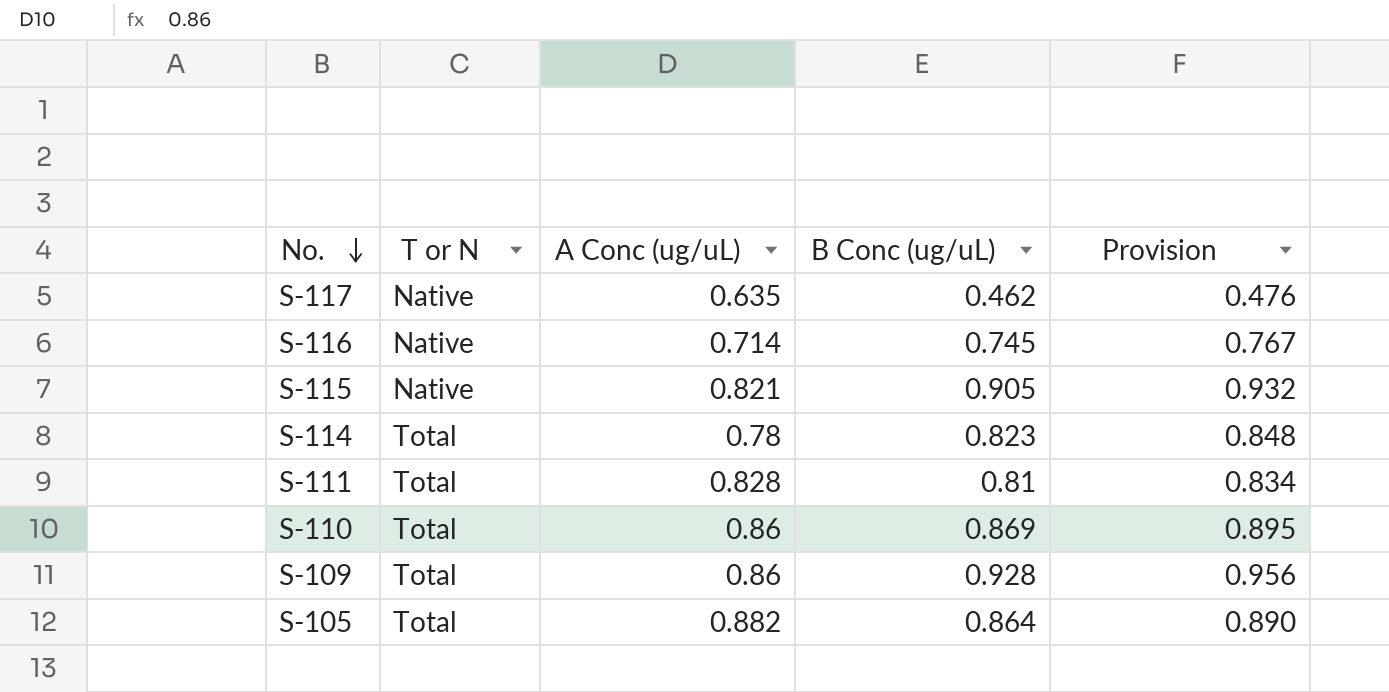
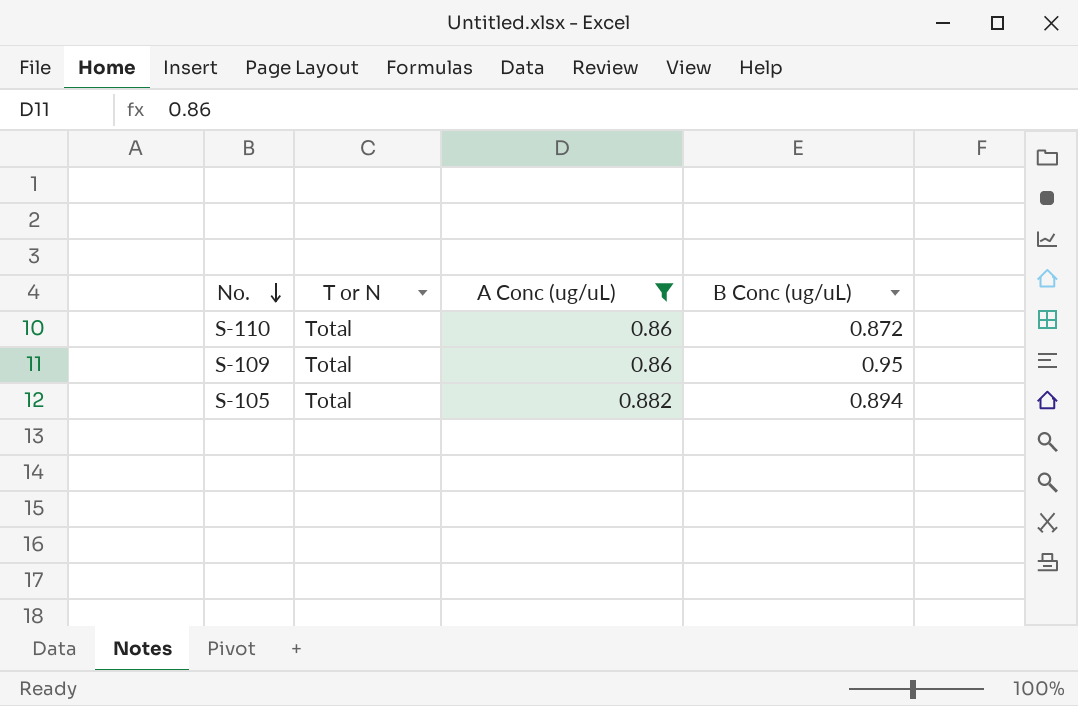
filter: none -> A Conc (ug/uL) >= 0.86
column Provision | formula: [B Conc (ug/uL)] * 1.03 -> none
S-110 | B Conc (ug/uL): 0.869 -> 0.872
S-109 | B Conc (ug/uL): 0.928 -> 0.95
S-105 | B Conc (ug/uL): 0.864 -> 0.894

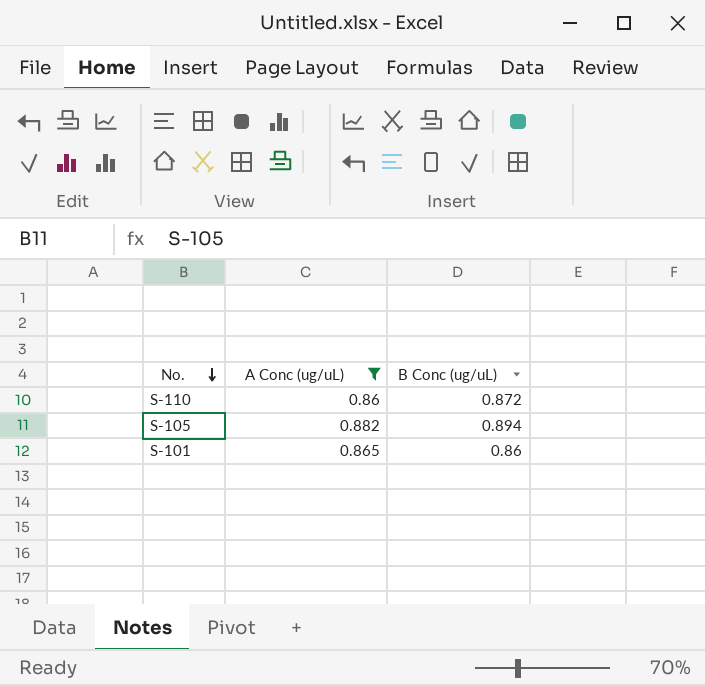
column T or N | position: 2 -> none
row S-109: Total | 0.86 | 0.95 -> none
row S-101: none -> 0.865 | 0.86

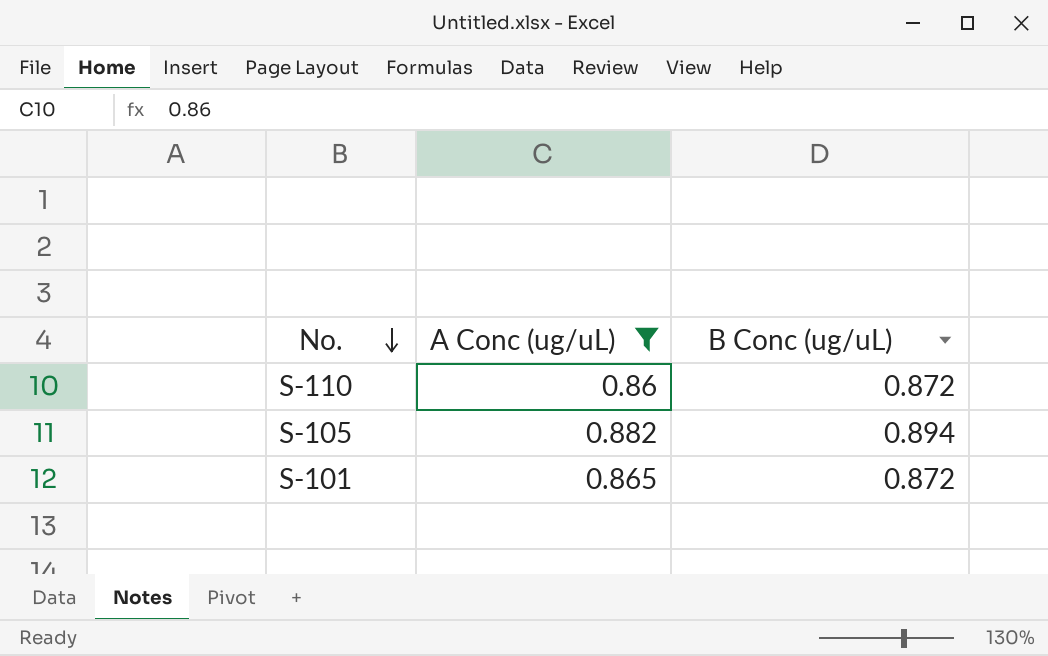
S-101 | B Conc (ug/uL): 0.86 -> 0.872

